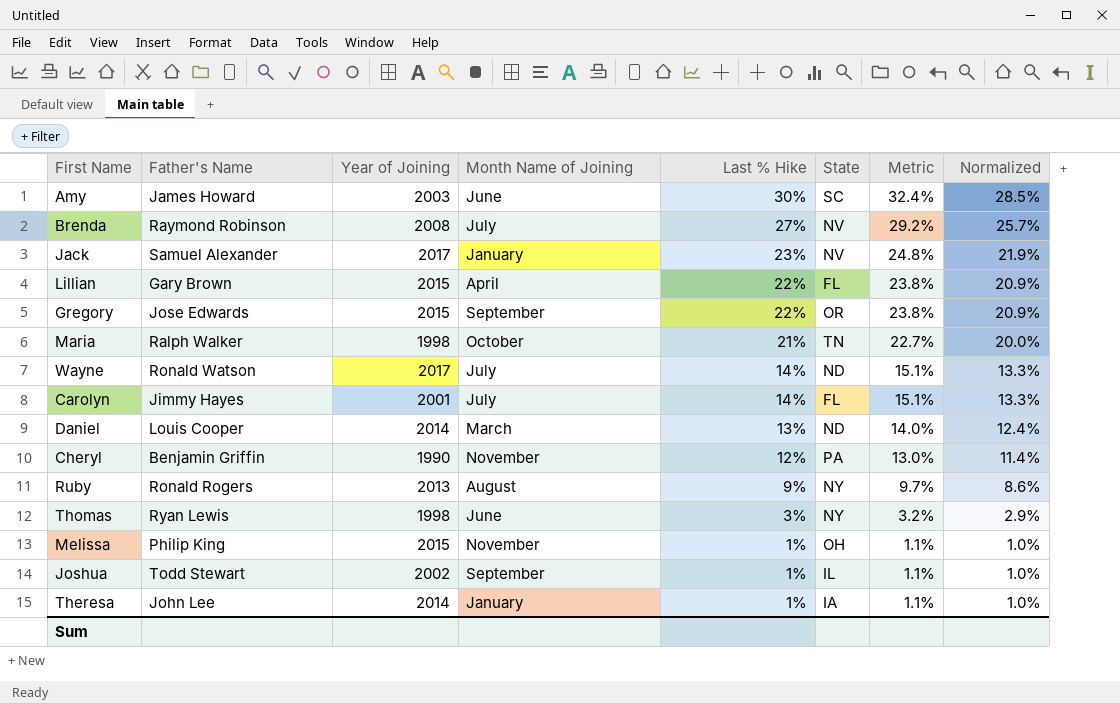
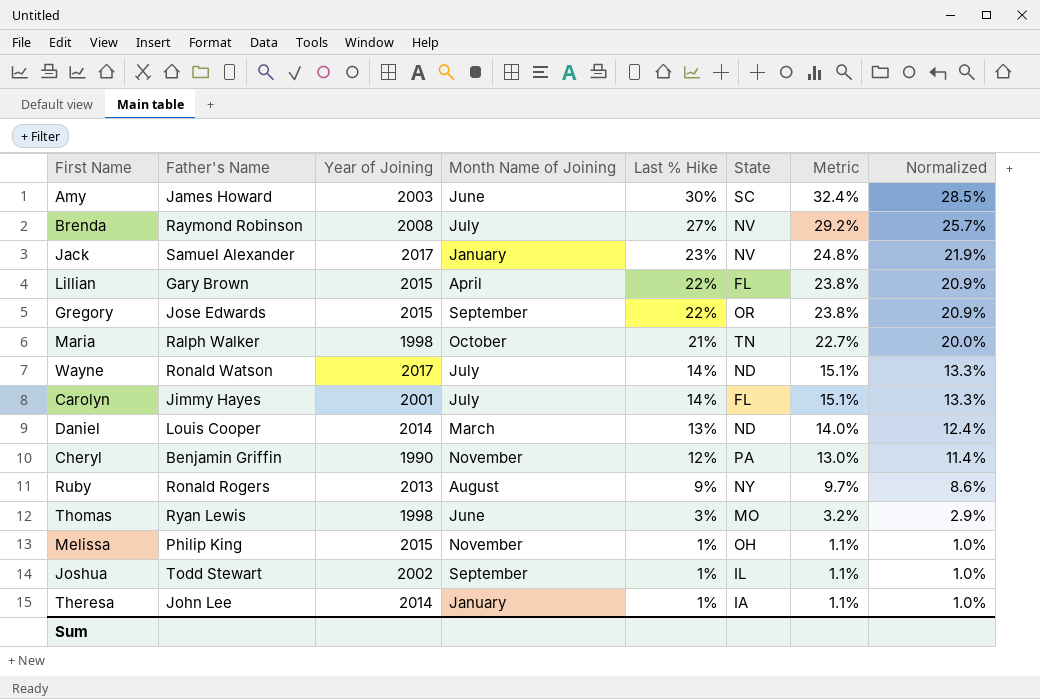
Thomas | State: NY -> MO

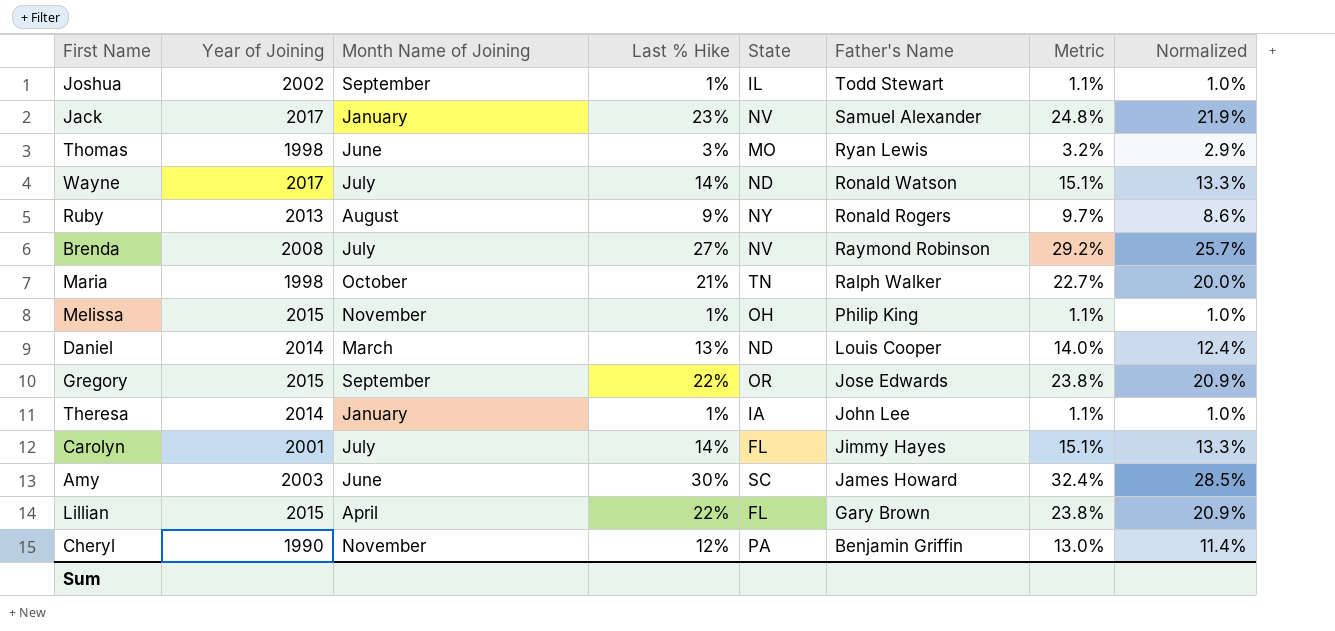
row order: Last % Hike descending -> Father's Name descending
column Father's Name | position: 2 -> 6

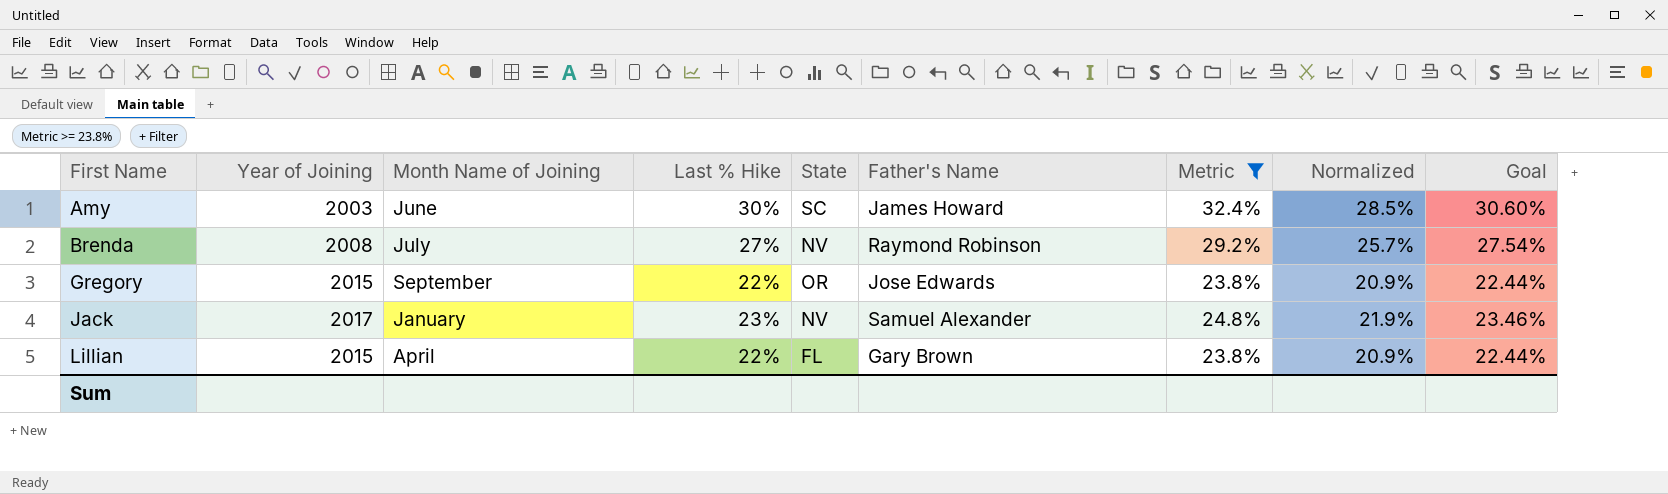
filter: none -> Metric >= 23.8%
row order: Father's Name descending -> First Name ascending
column Goal | formula: none -> [Last % Hike] * 1.02

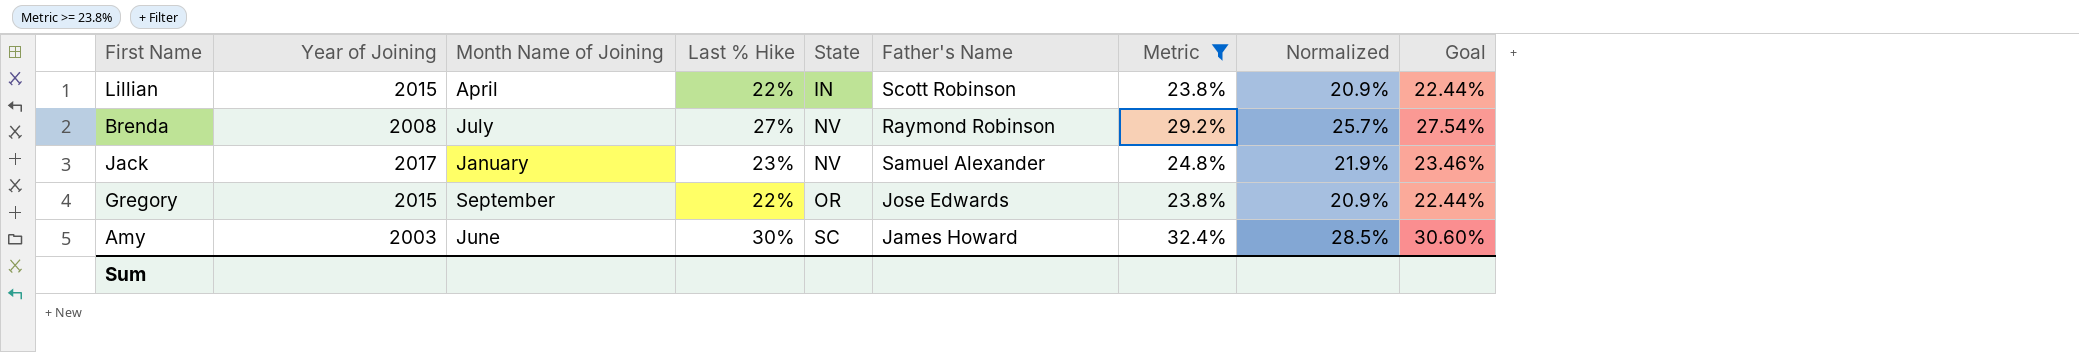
row order: First Name ascending -> State ascending
Lillian | State: FL -> IN
Lillian | Father's Name: Gary Brown -> Scott Robinson

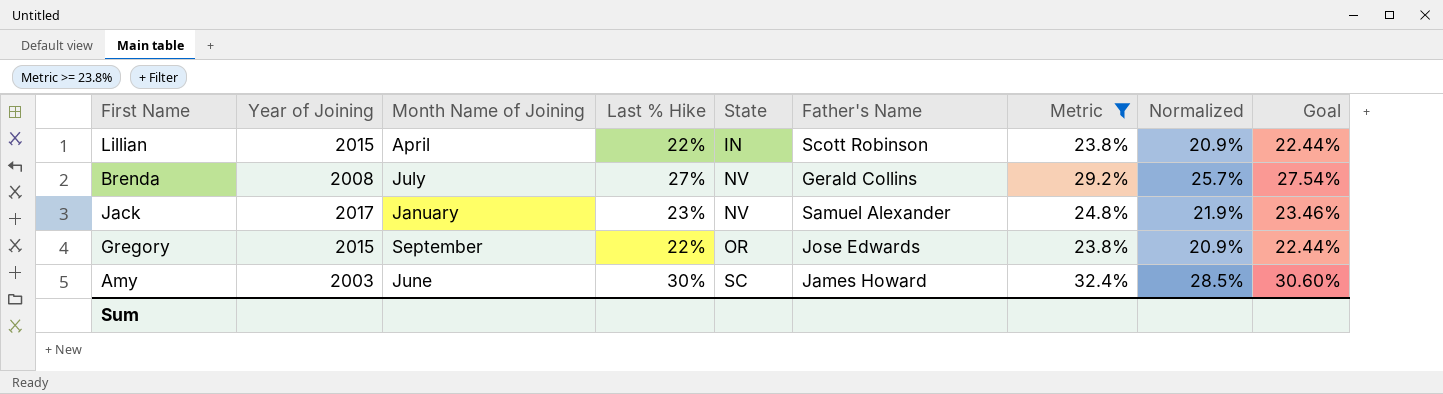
Brenda | Father's Name: Raymond Robinson -> Gerald Collins

